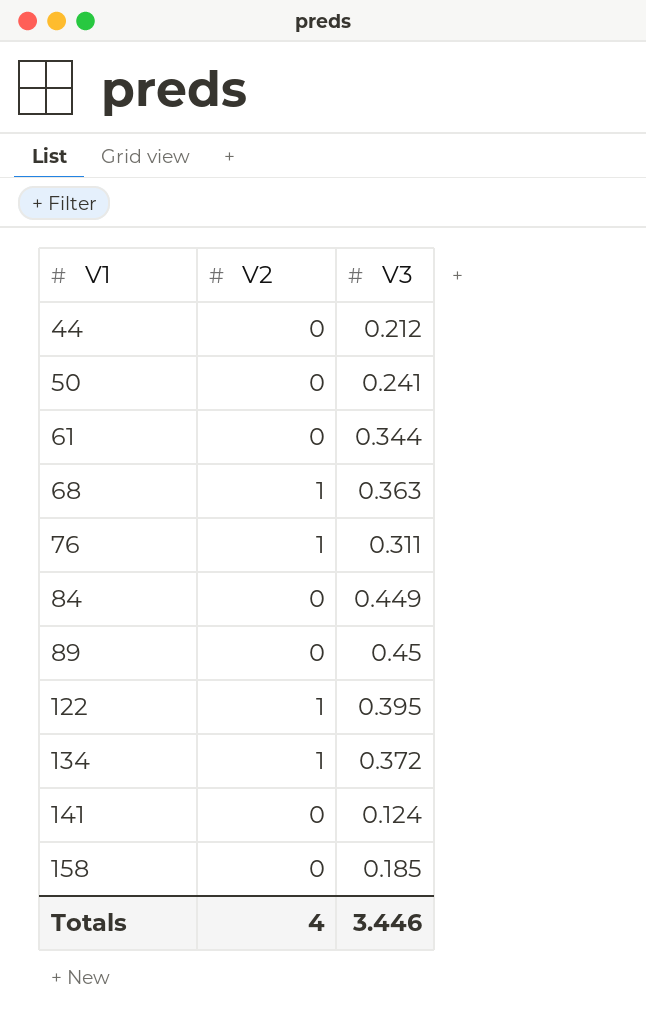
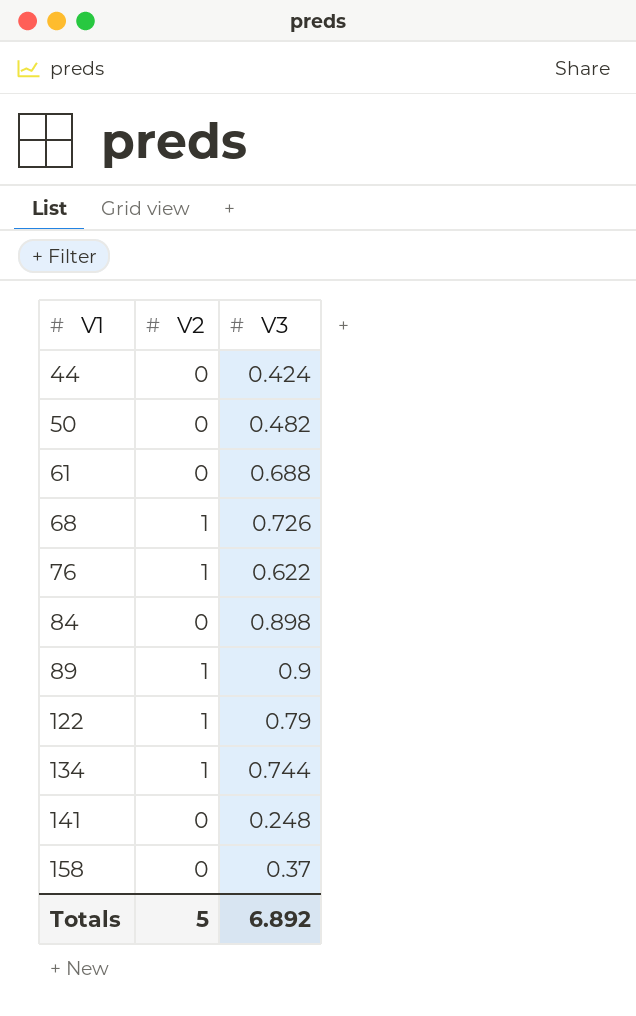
44 | V3: 0.212 -> 0.424
50 | V3: 0.241 -> 0.482
61 | V3: 0.344 -> 0.688
68 | V3: 0.363 -> 0.726
76 | V3: 0.311 -> 0.622
84 | V3: 0.449 -> 0.898
89 | V2: 0 -> 1
89 | V3: 0.45 -> 0.9
122 | V3: 0.395 -> 0.79
134 | V3: 0.372 -> 0.744
141 | V3: 0.124 -> 0.248
158 | V3: 0.185 -> 0.37
Totals | V2: 4 -> 5
Totals | V3: 3.446 -> 6.892

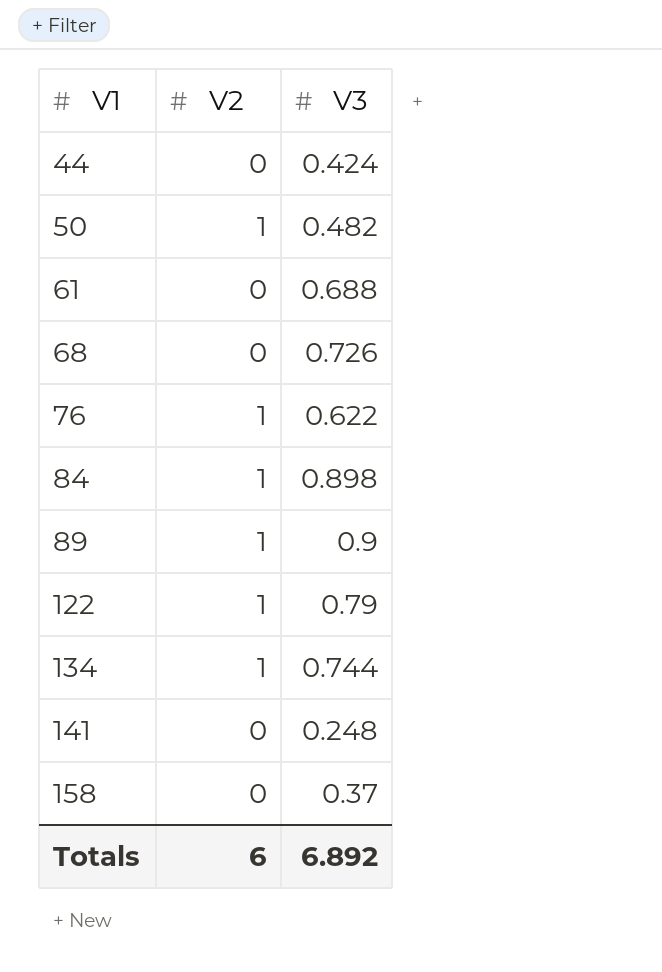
50 | V2: 0 -> 1
68 | V2: 1 -> 0
84 | V2: 0 -> 1
Totals | V2: 5 -> 6

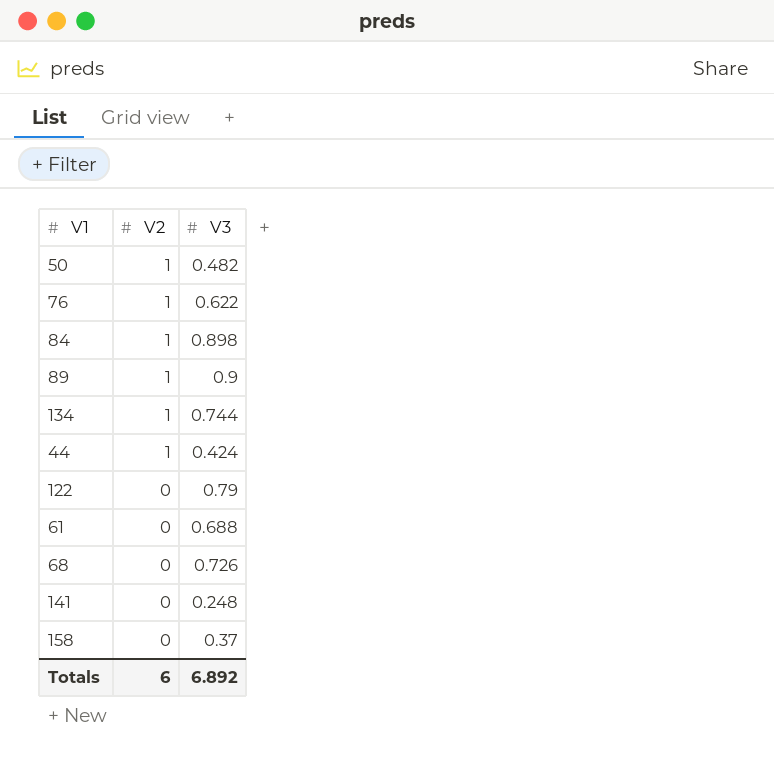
row order: V1 ascending -> V2 descending
44 | V2: 0 -> 1
122 | V2: 1 -> 0

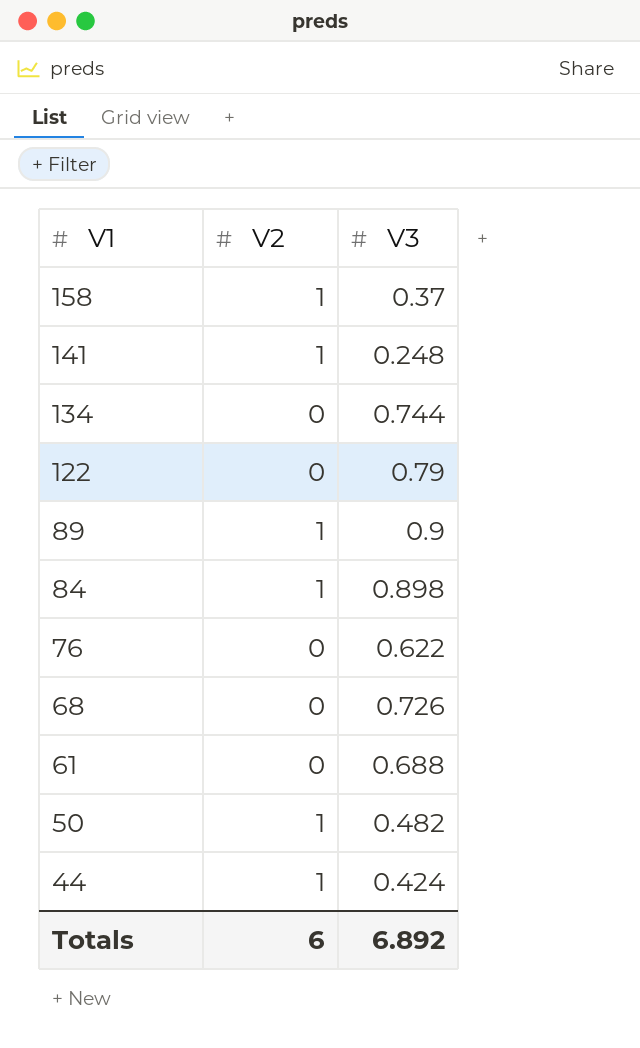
row order: V2 descending -> V1 descending
158 | V2: 0 -> 1
141 | V2: 0 -> 1
134 | V2: 1 -> 0
76 | V2: 1 -> 0

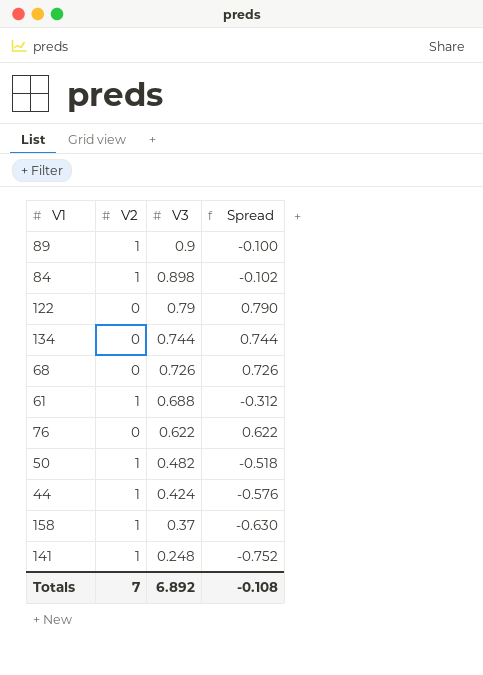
row order: V1 descending -> V3 descending
column Spread | formula: none -> [V3] - [V2]
61 | V2: 0 -> 1
Totals | V2: 6 -> 7

